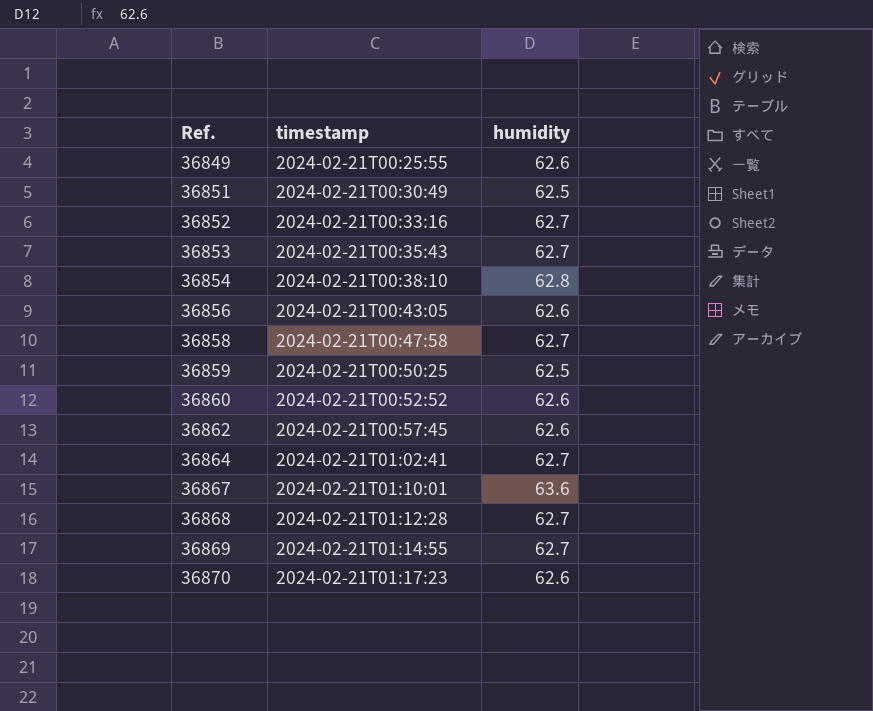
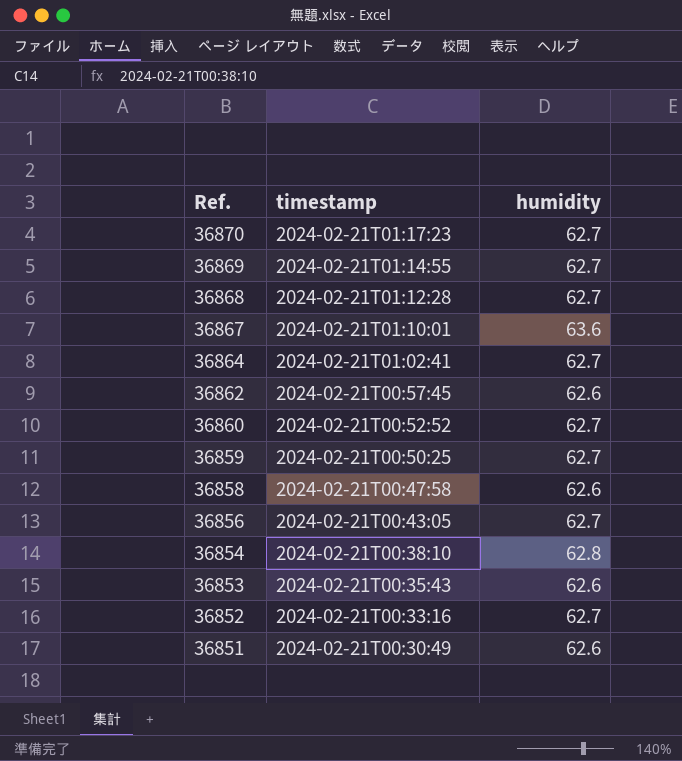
row order: Ref. ascending -> Ref. descending
row 36849: 2024-02-21T00:25:55 | 62.6 -> none
36870 | humidity: 62.6 -> 62.7
36860 | humidity: 62.6 -> 62.7
36859 | humidity: 62.5 -> 62.7
36858 | humidity: 62.7 -> 62.6
36856 | humidity: 62.6 -> 62.7
36853 | humidity: 62.7 -> 62.6
36851 | humidity: 62.5 -> 62.6

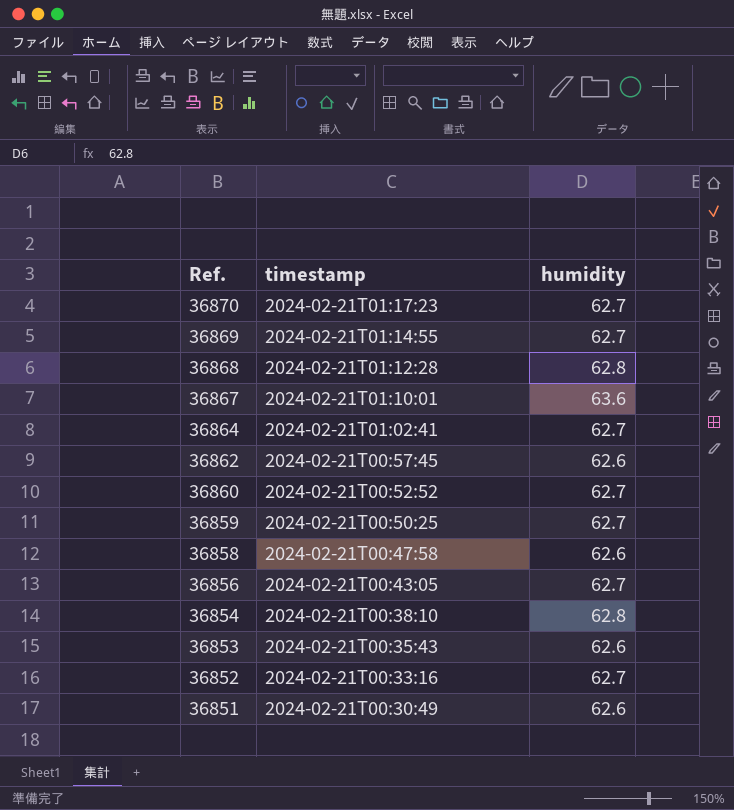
36868 | humidity: 62.7 -> 62.8

